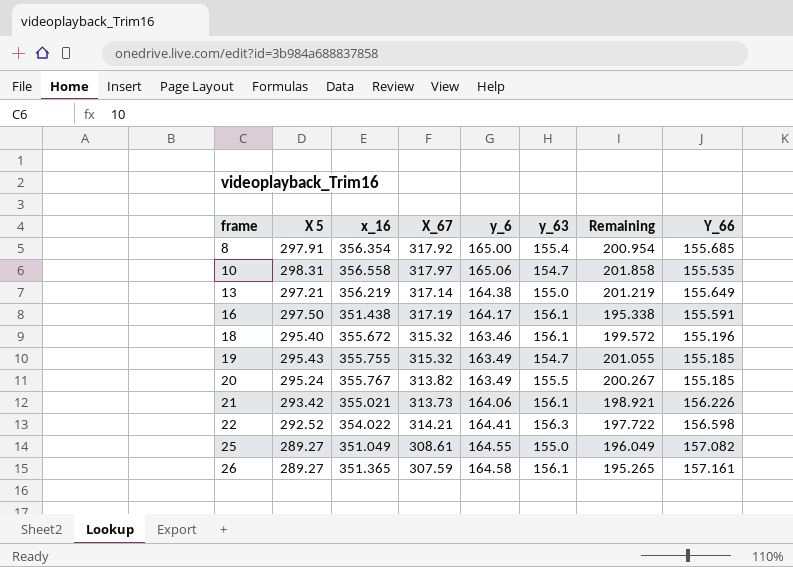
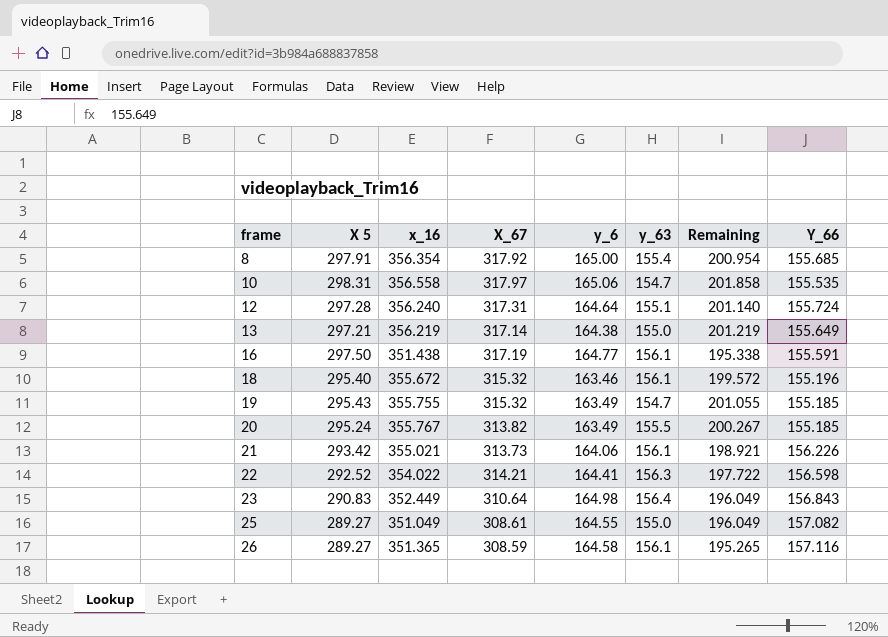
row 12: none -> 297.28 | 356.240 | 317.31 | 164.64 | 155.1 | 201.140 | 155.724
16 | y_6: 164.17 -> 164.77
row 23: none -> 290.83 | 352.449 | 310.64 | 164.98 | 156.4 | 196.049 | 156.843
26 | X_67: 307.59 -> 308.59
26 | Y_66: 157.161 -> 157.116

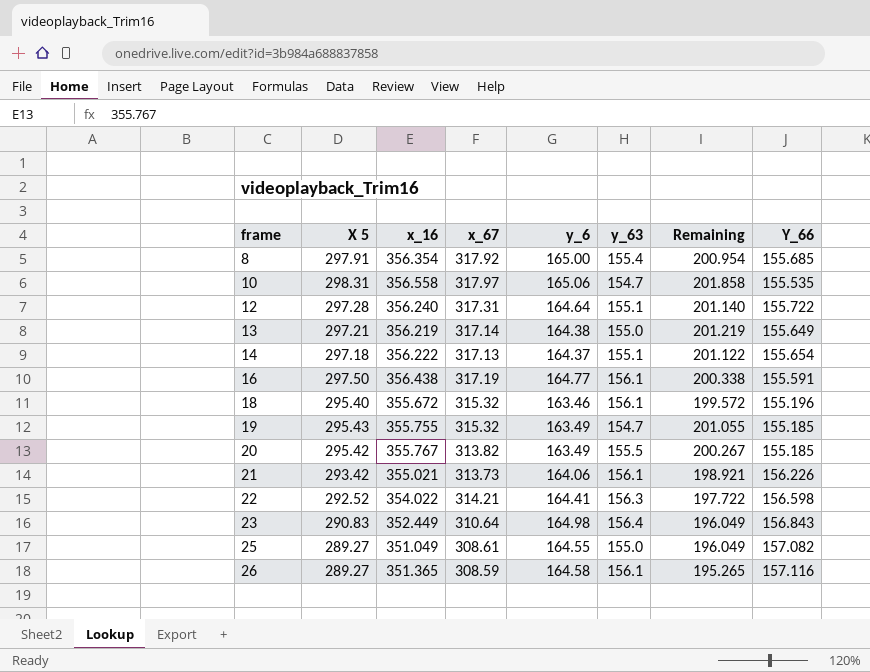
column name: X_67 -> x_67
12 | Y_66: 155.724 -> 155.722
row 14: none -> 297.18 | 356.222 | 317.13 | 164.37 | 155.1 | 201.122 | 155.654
16 | x_16: 351.438 -> 356.438
16 | Remaining: 195.338 -> 200.338
20 | X 5: 295.24 -> 295.42

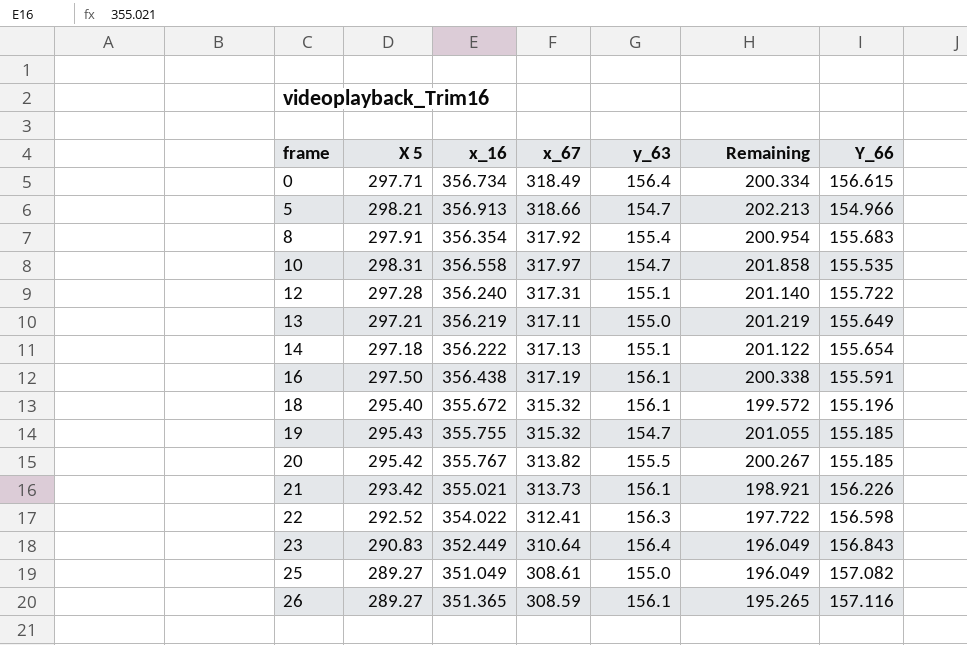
column y_6 | position: 5 -> none
row 0: none -> 297.71 | 356.734 | 318.49 | 156.4 | 200.334 | 156.615
row 5: none -> 298.21 | 356.913 | 318.66 | 154.7 | 202.213 | 154.966
8 | Y_66: 155.685 -> 155.683
13 | x_67: 317.14 -> 317.11
22 | x_67: 314.21 -> 312.41

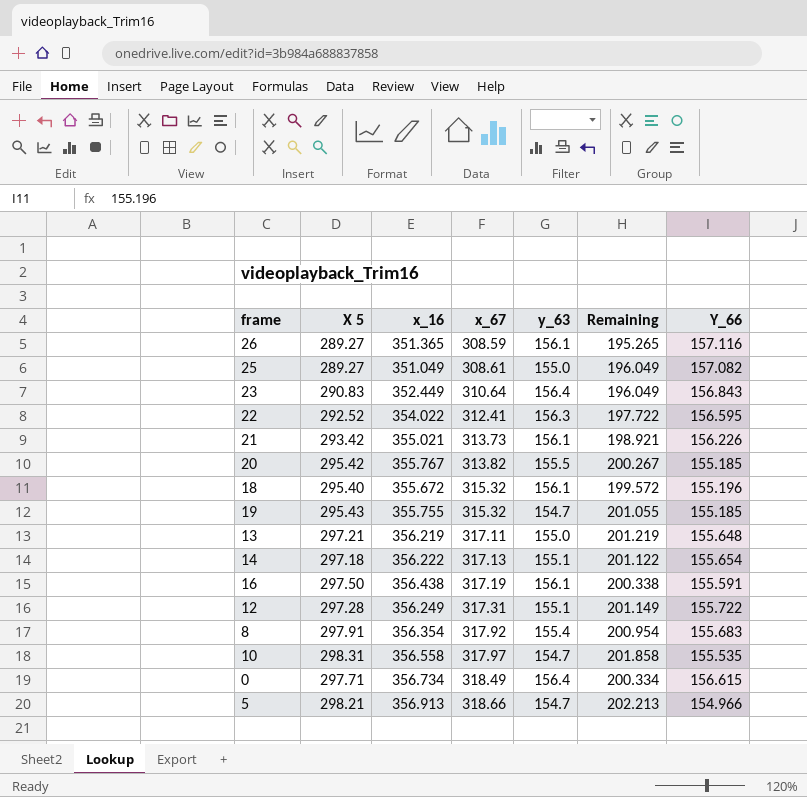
row order: frame ascending -> x_67 ascending
22 | Y_66: 156.598 -> 156.595
13 | Y_66: 155.649 -> 155.648
12 | x_16: 356.240 -> 356.249
12 | Remaining: 201.140 -> 201.149

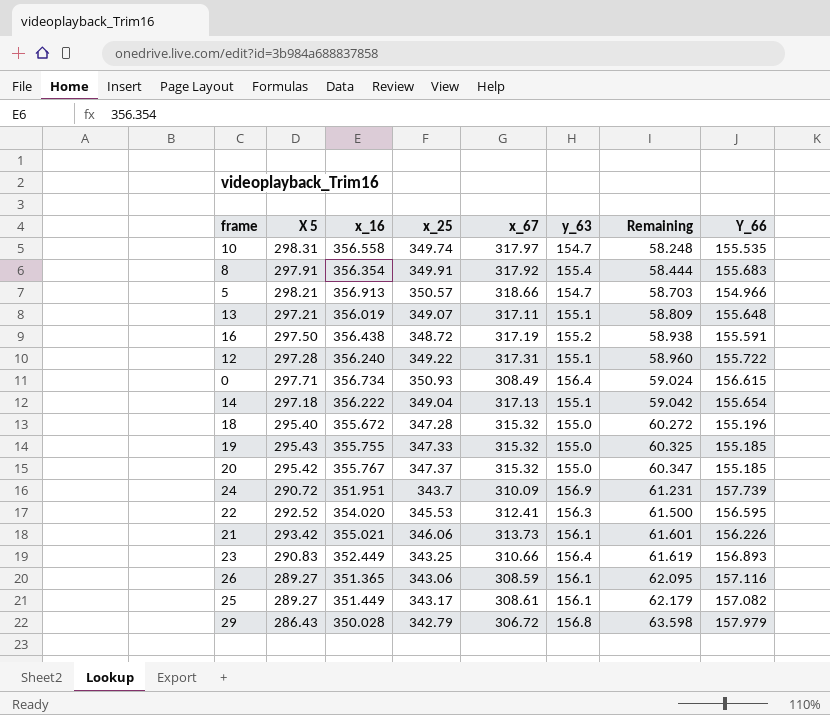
row order: x_67 ascending -> Remaining ascending
column x_25 | position: none -> 4
column Remaining | formula: [x_16] - [y_63] -> [x_16] - [X 5]
13 | x_16: 356.219 -> 356.019
13 | y_63: 155.0 -> 155.1
16 | y_63: 156.1 -> 155.2
12 | x_16: 356.249 -> 356.240
0 | x_67: 318.49 -> 308.49
18 | y_63: 156.1 -> 155.0
19 | y_63: 154.7 -> 155.0
20 | x_67: 313.82 -> 315.32
20 | y_63: 155.5 -> 155.0
row 24: none -> 290.72 | 351.951 | 343.7 | 310.09 | 156.9 | 61.231 | 157.739
22 | x_16: 354.022 -> 354.020
23 | x_67: 310.64 -> 310.66
23 | Y_66: 156.843 -> 156.893
25 | x_16: 351.049 -> 351.449
25 | y_63: 155.0 -> 156.1
row 29: none -> 286.43 | 350.028 | 342.79 | 306.72 | 156.8 | 63.598 | 157.979

